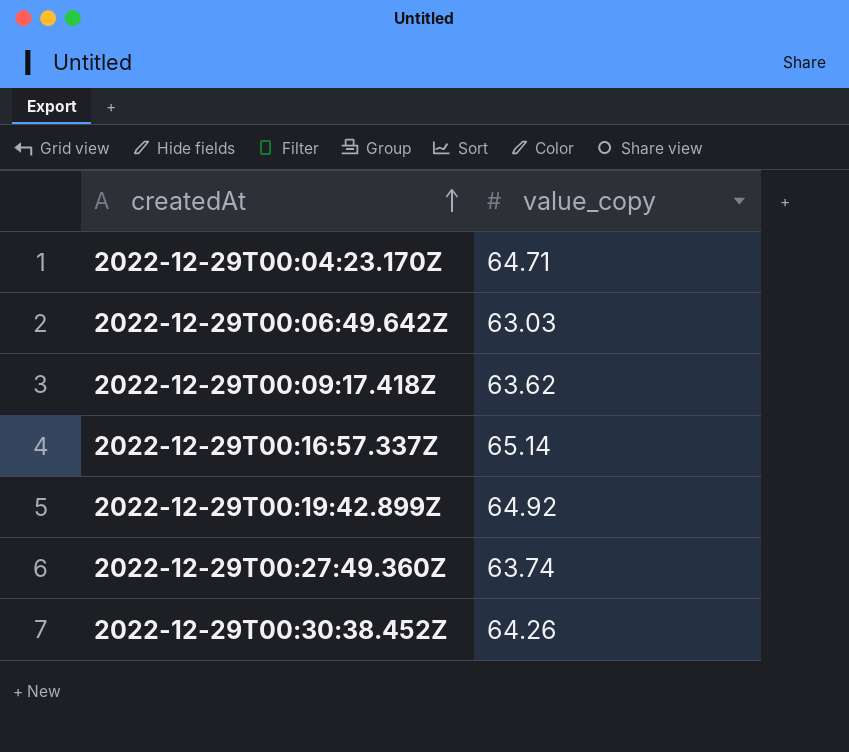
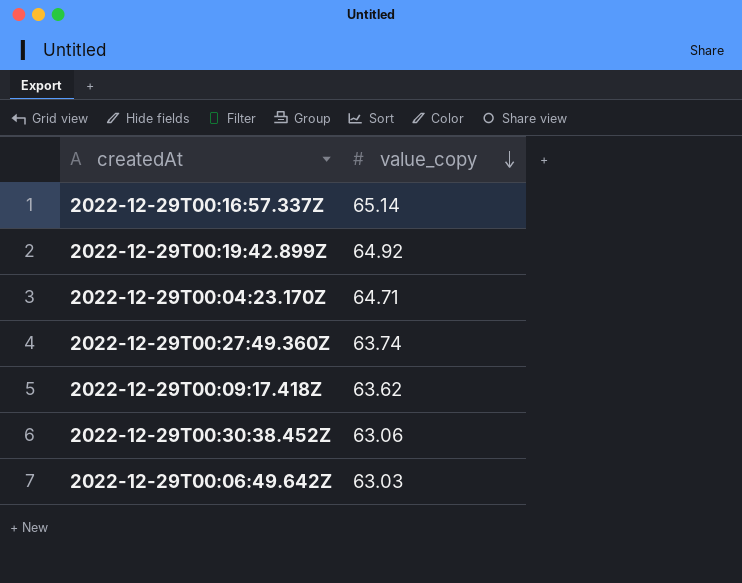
row order: createdAt ascending -> value_copy descending
2022-12-29T00:30:38.452Z | value_copy: 64.26 -> 63.06

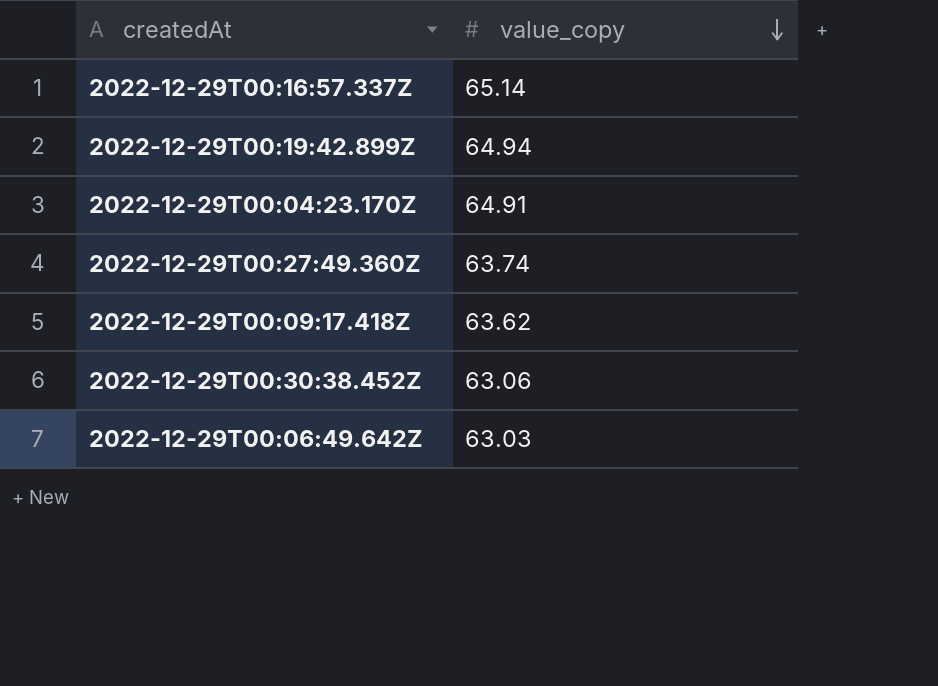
2022-12-29T00:19:42.899Z | value_copy: 64.92 -> 64.94
2022-12-29T00:04:23.170Z | value_copy: 64.71 -> 64.91

